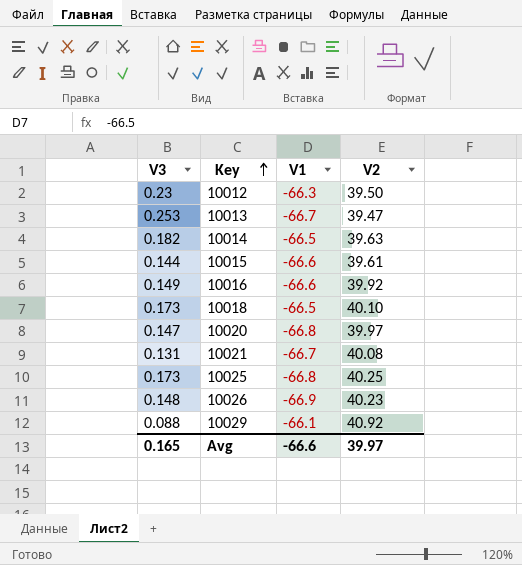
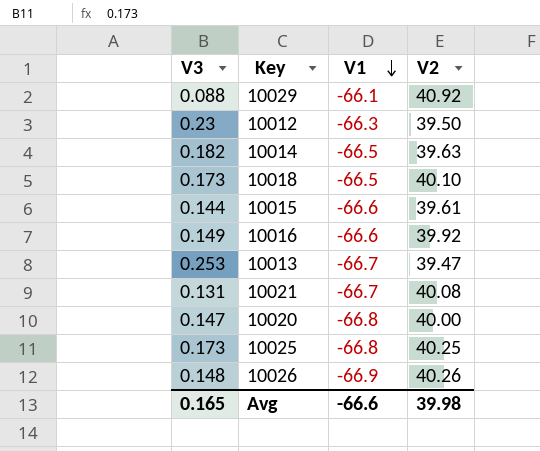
row order: Key ascending -> V1 descending
10020 | V2: 39.97 -> 40.00
10026 | V2: 40.23 -> 40.26
Avg | V2: 39.97 -> 39.98

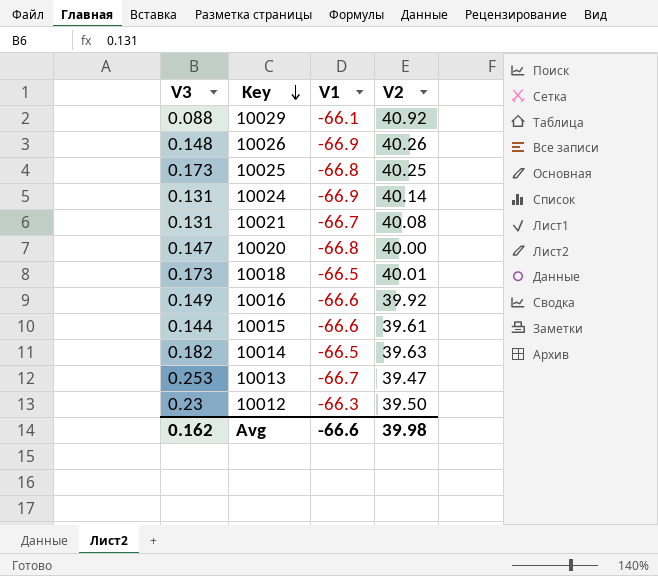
row order: V1 descending -> Key descending
row 10024: none -> 0.131 | -66.9 | 40.14
10018 | V2: 40.10 -> 40.01
Avg | V3: 0.165 -> 0.162

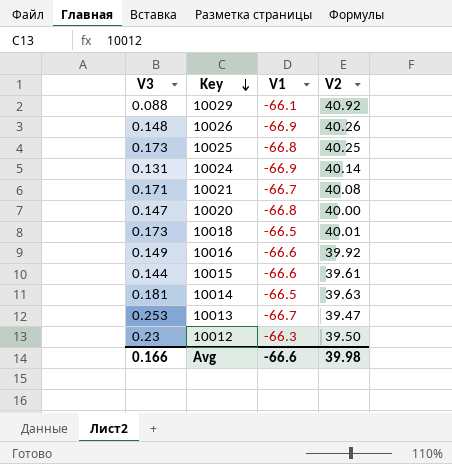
10021 | V3: 0.131 -> 0.171
10014 | V3: 0.182 -> 0.181
Avg | V3: 0.162 -> 0.166

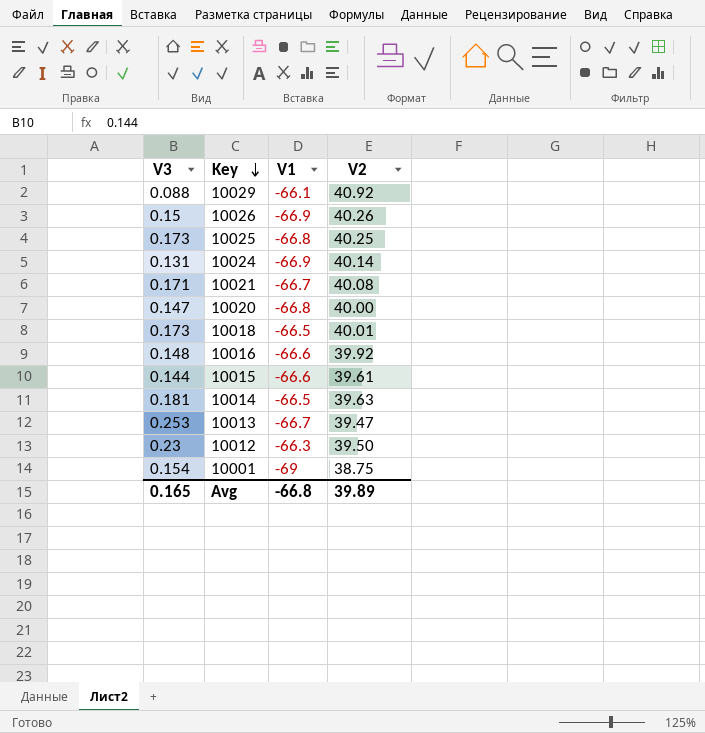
10026 | V3: 0.148 -> 0.15
10016 | V3: 0.149 -> 0.148
row 10001: none -> 0.154 | -69 | 38.75
Avg | V3: 0.166 -> 0.165
Avg | V1: -66.6 -> -66.8
Avg | V2: 39.98 -> 39.89

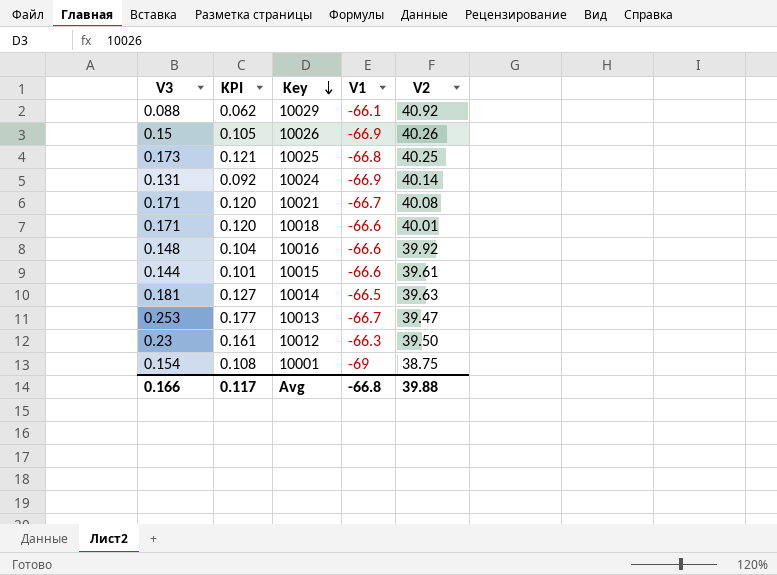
column KPI | formula: none -> [V3] * 0.7
row 10020: 0.147 | -66.8 | 40.00 -> none
10018 | V3: 0.173 -> 0.171
10018 | V1: -66.5 -> -66.6
Avg | V3: 0.165 -> 0.166
Avg | V2: 39.89 -> 39.88

